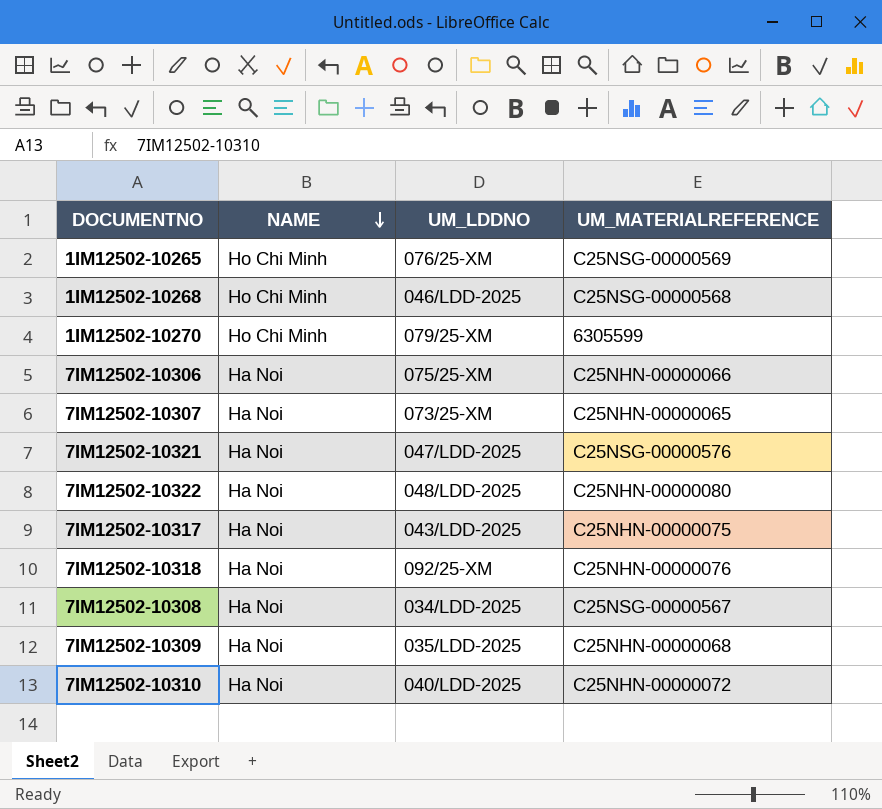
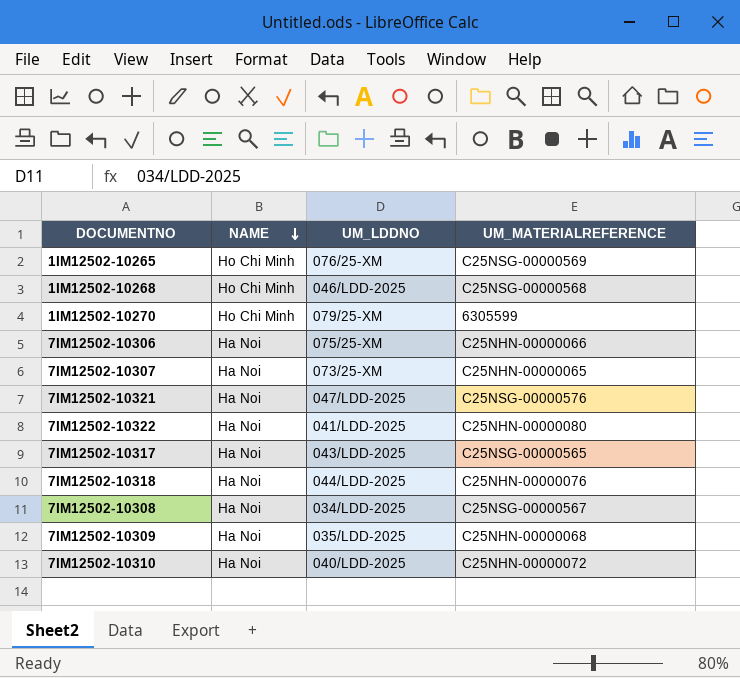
7IM12502-10322 | UM_LDDNO: 048/LDD-2025 -> 041/LDD-2025
7IM12502-10317 | UM_MATERIALREFERENCE: C25NHN-00000075 -> C25NSG-00000565
7IM12502-10318 | UM_LDDNO: 092/25-XM -> 044/LDD-2025

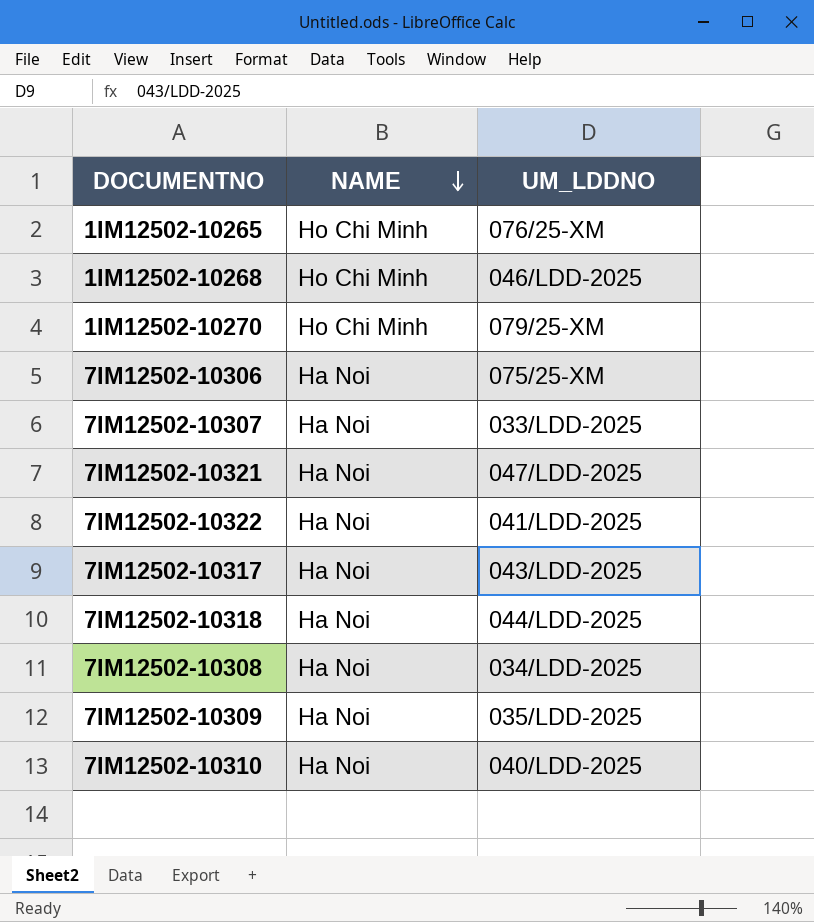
column UM_MATERIALREFERENCE | position: 4 -> none
7IM12502-10307 | UM_LDDNO: 073/25-XM -> 033/LDD-2025

